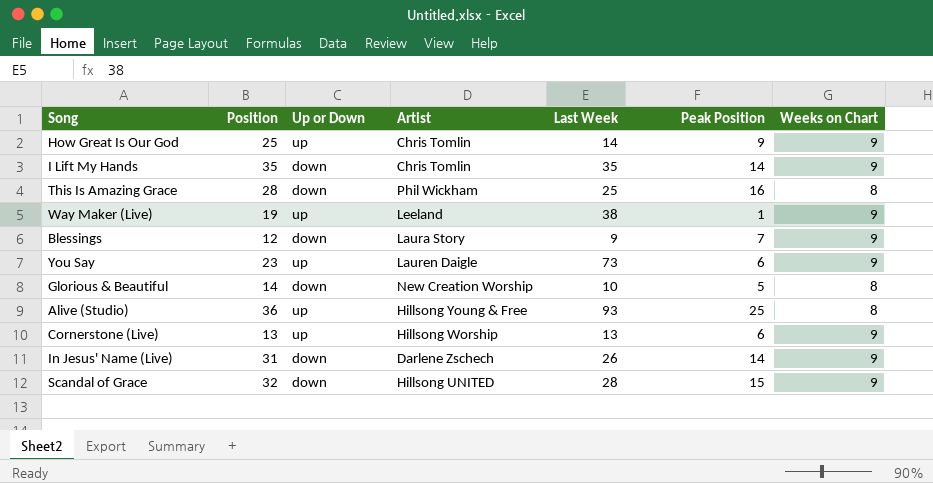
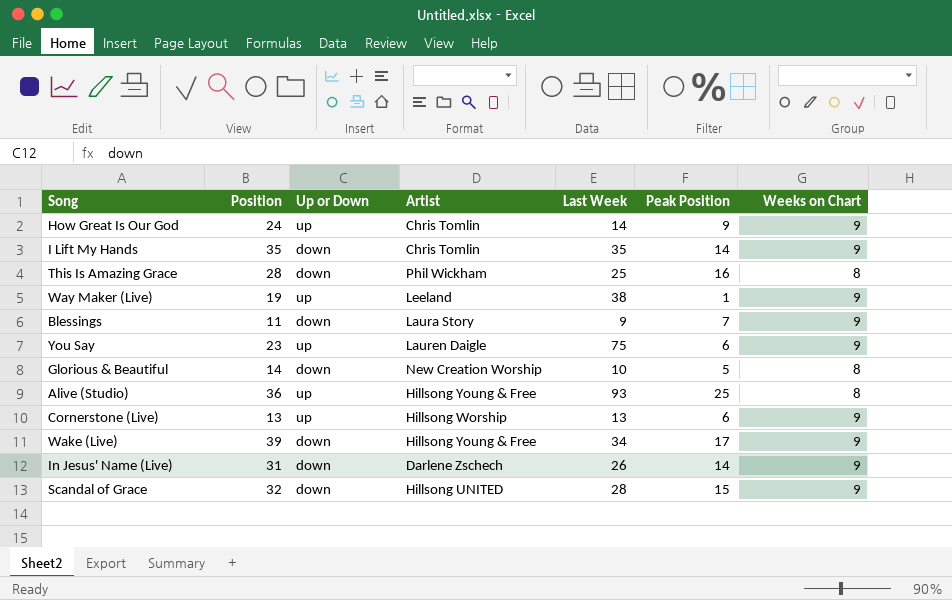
How Great Is Our God | Position: 25 -> 24
Blessings | Position: 12 -> 11
You Say | Last Week: 73 -> 75
row Wake (Live): none -> 39 | down | Hillsong Young & Free | 34 | 17 | 9

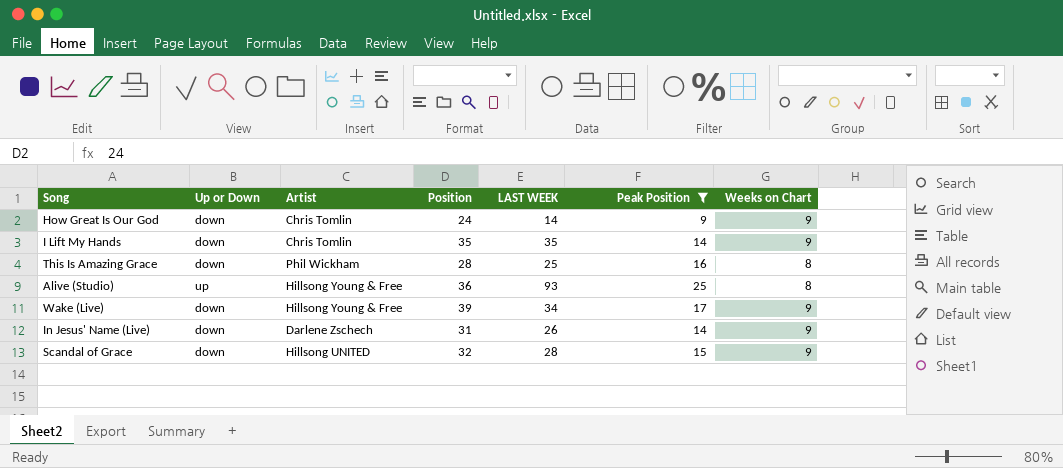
filter: none -> Peak Position >= 9
column Position | position: 2 -> 4
column name: Last Week -> LAST WEEK
How Great Is Our God | Up or Down: up -> down

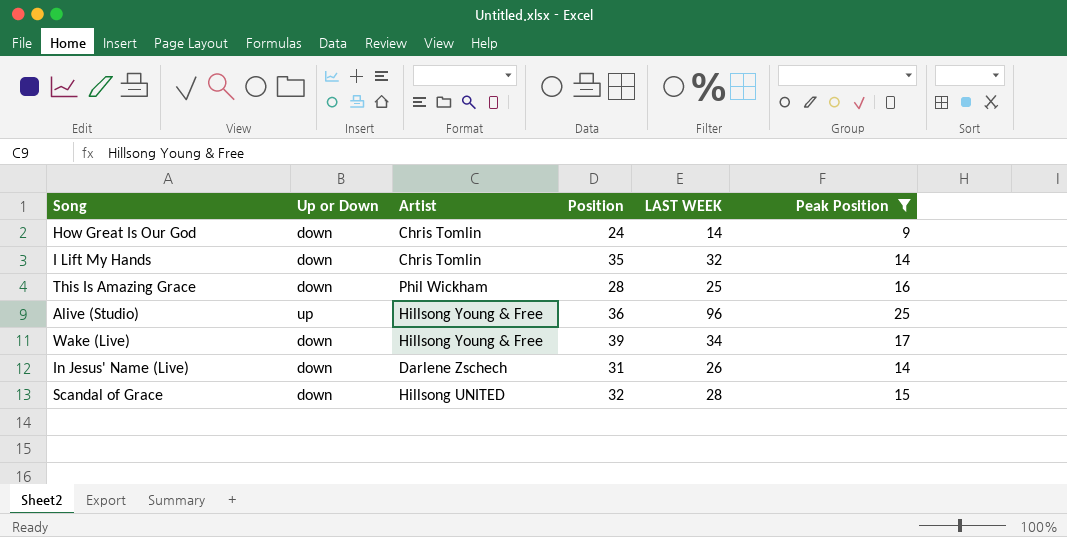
column Weeks on Chart | position: 7 -> none
I Lift My Hands | LAST WEEK: 35 -> 32
Alive (Studio) | LAST WEEK: 93 -> 96

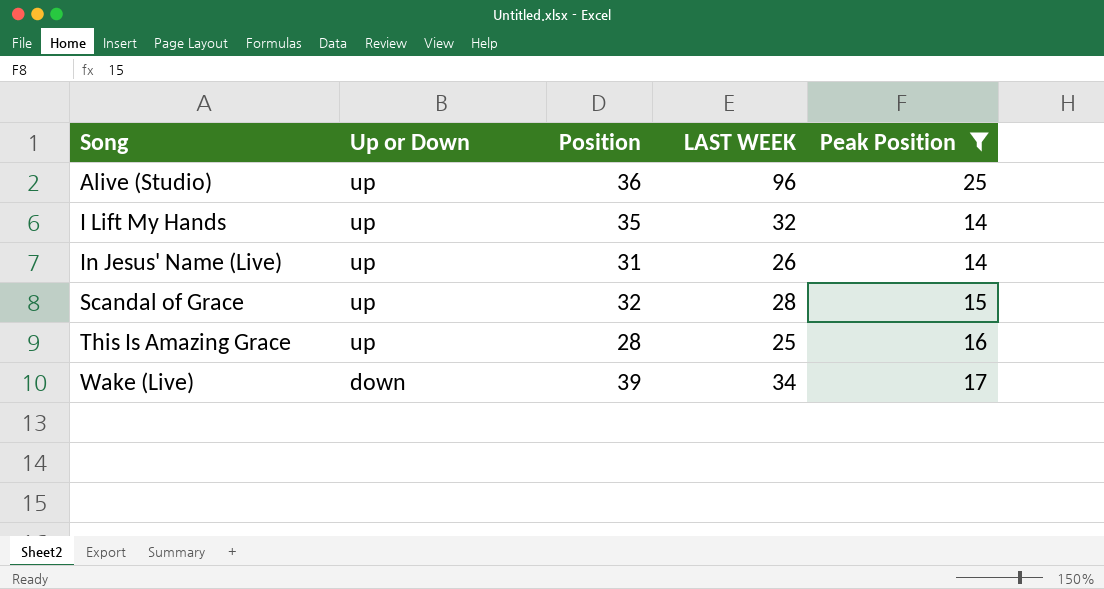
row order: none -> Song ascending
column Artist | position: 3 -> none
row How Great Is Our God: down | Chris Tomlin | 24 | 14 | 9 -> none
I Lift My Hands | Up or Down: down -> up
In Jesus' Name (Live) | Up or Down: down -> up
Scandal of Grace | Up or Down: down -> up
This Is Amazing Grace | Up or Down: down -> up

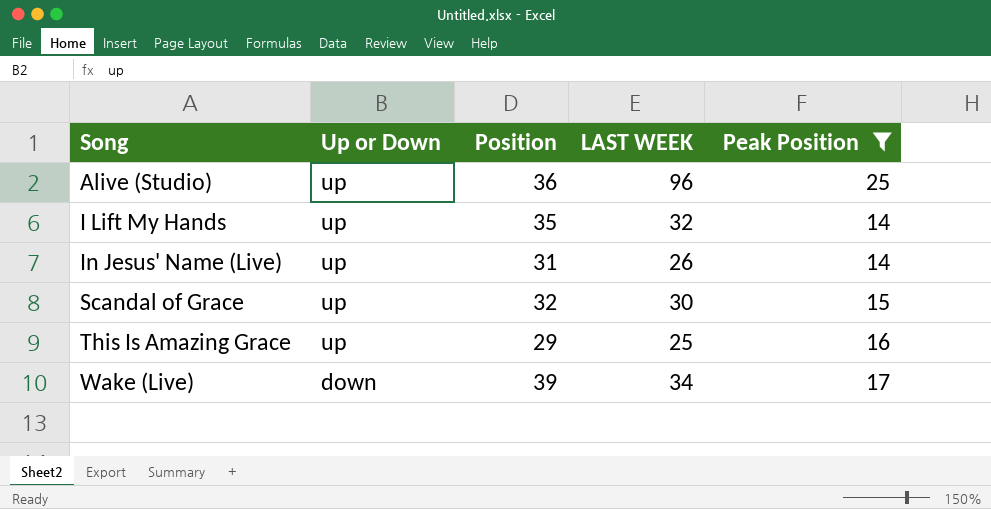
Scandal of Grace | LAST WEEK: 28 -> 30
This Is Amazing Grace | Position: 28 -> 29

